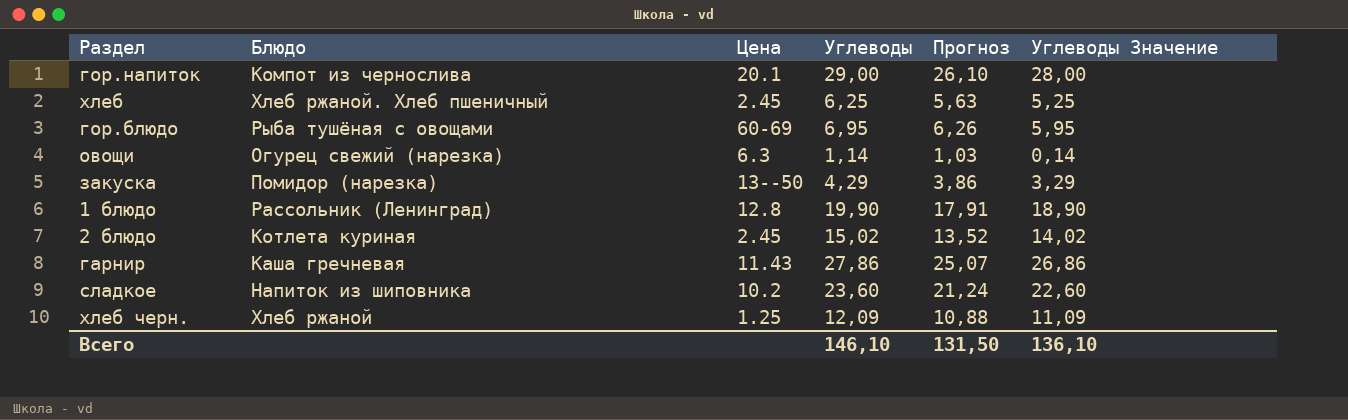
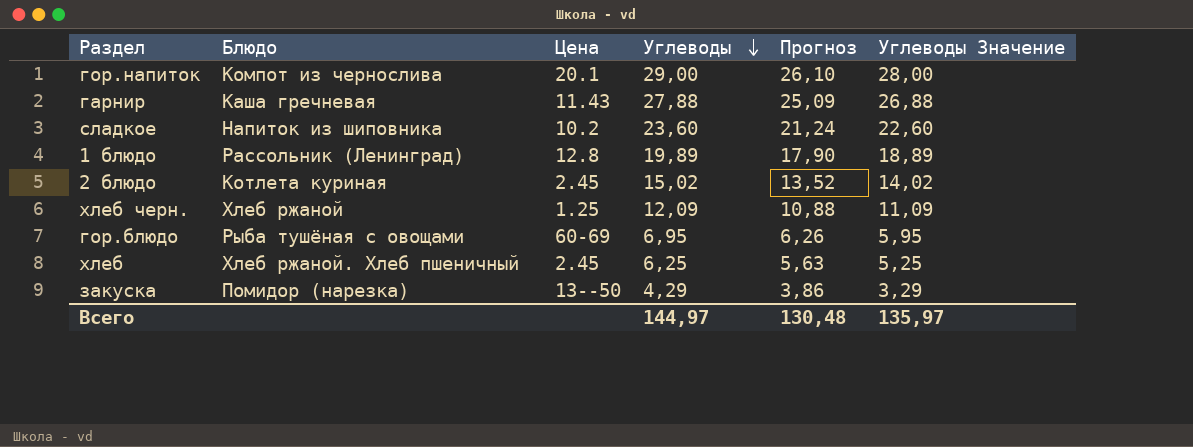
row order: none -> Углеводы descending
row овощи: Огурец свежий (нарезка) | 6.3 | 1,14 | 1,03 | 0,14 -> none
гарнир | Углеводы: 27,86 -> 27,88
гарнир | Прогноз: 25,07 -> 25,09
гарнир | Углеводы Значение: 26,86 -> 26,88
1 блюдо | Углеводы: 19,90 -> 19,89
1 блюдо | Прогноз: 17,91 -> 17,90
1 блюдо | Углеводы Значение: 18,90 -> 18,89
Всего | Углеводы: 146,10 -> 144,97
Всего | Прогноз: 131,50 -> 130,48
Всего | Углеводы Значение: 136,10 -> 135,97

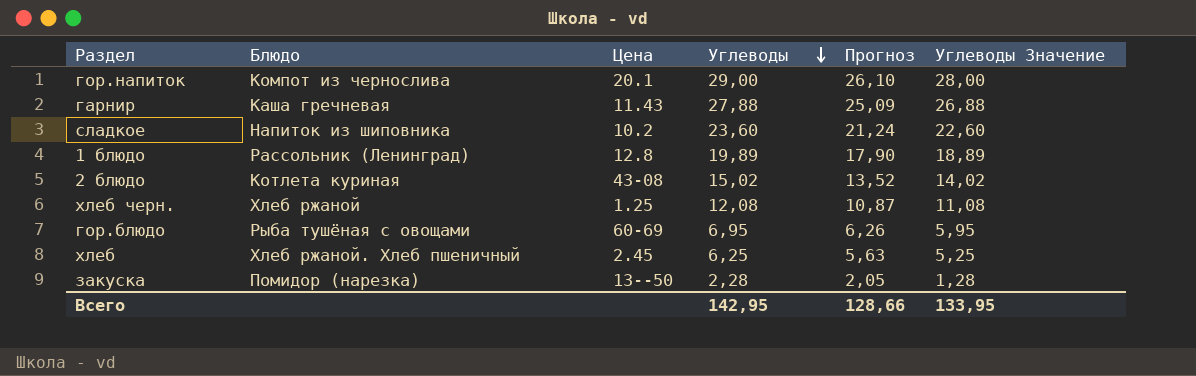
2 блюдо | Цена: 2.45 -> 43-08
хлеб черн. | Углеводы: 12,09 -> 12,08
хлеб черн. | Прогноз: 10,88 -> 10,87
хлеб черн. | Углеводы Значение: 11,09 -> 11,08
закуска | Углеводы: 4,29 -> 2,28
закуска | Прогноз: 3,86 -> 2,05
закуска | Углеводы Значение: 3,29 -> 1,28
Всего | Углеводы: 144,97 -> 142,95
Всего | Прогноз: 130,48 -> 128,66
Всего | Углеводы Значение: 135,97 -> 133,95

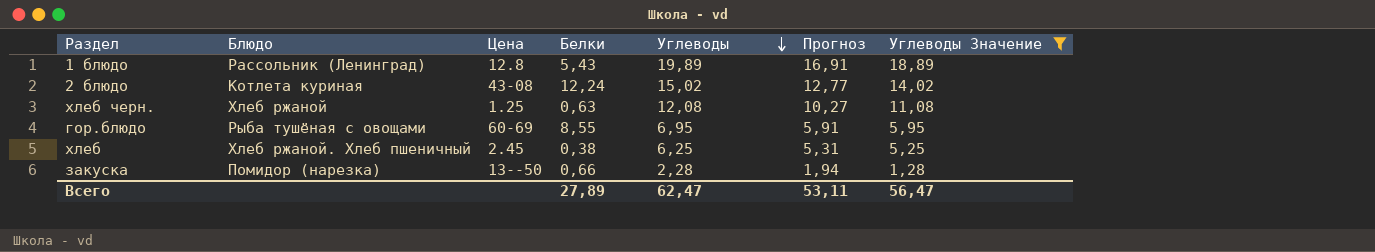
filter: none -> Углеводы Значение <= 18,89
column Белки | position: none -> 4
column Прогноз | formula: [Углеводы] * 0,9 -> [Углеводы] * 0,85
Всего | Углеводы: 142,95 -> 62,47
Всего | Прогноз: 128,66 -> 53,11
Всего | Углеводы Значение: 133,95 -> 56,47

